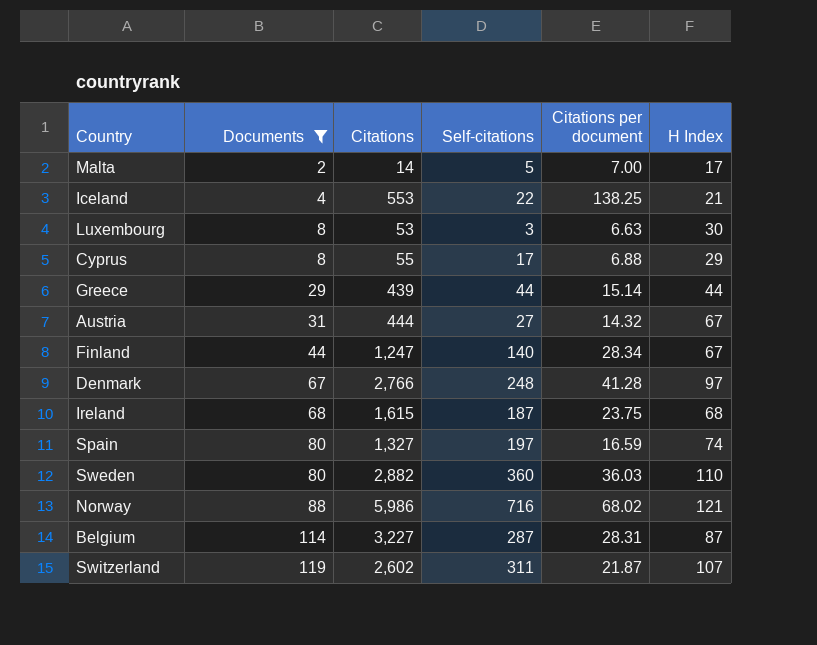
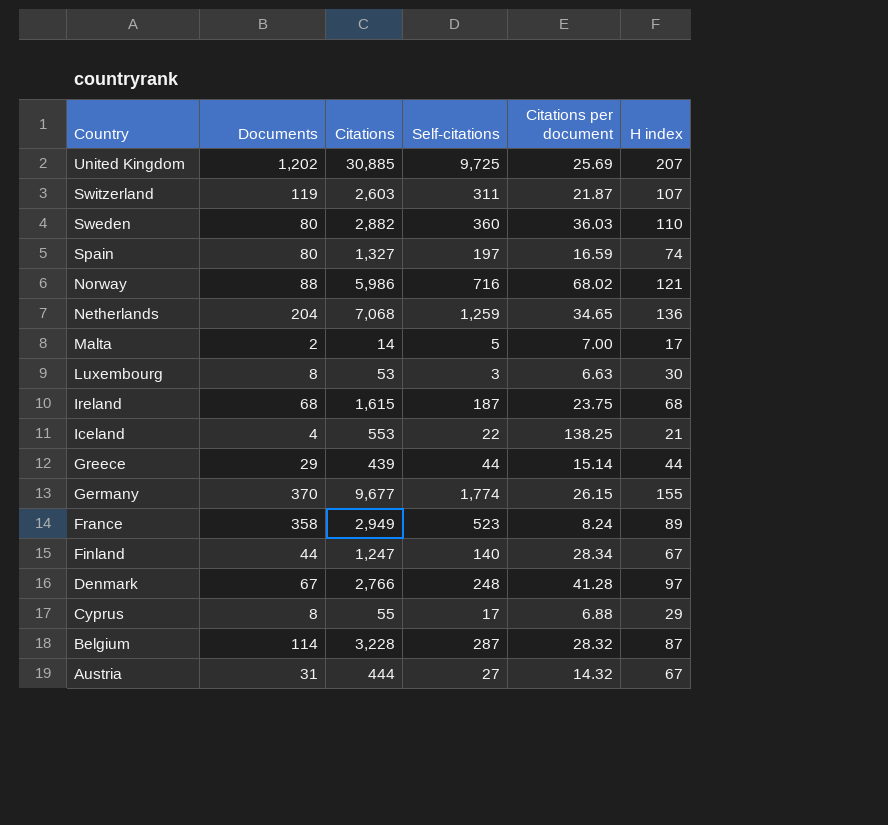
filter: Documents <= 119 -> none
row order: Documents ascending -> Country descending
column name: H Index -> H index
Switzerland | Citations: 2,602 -> 2,603
Belgium | Citations: 3,227 -> 3,228
Belgium | Citations per document: 28.31 -> 28.32

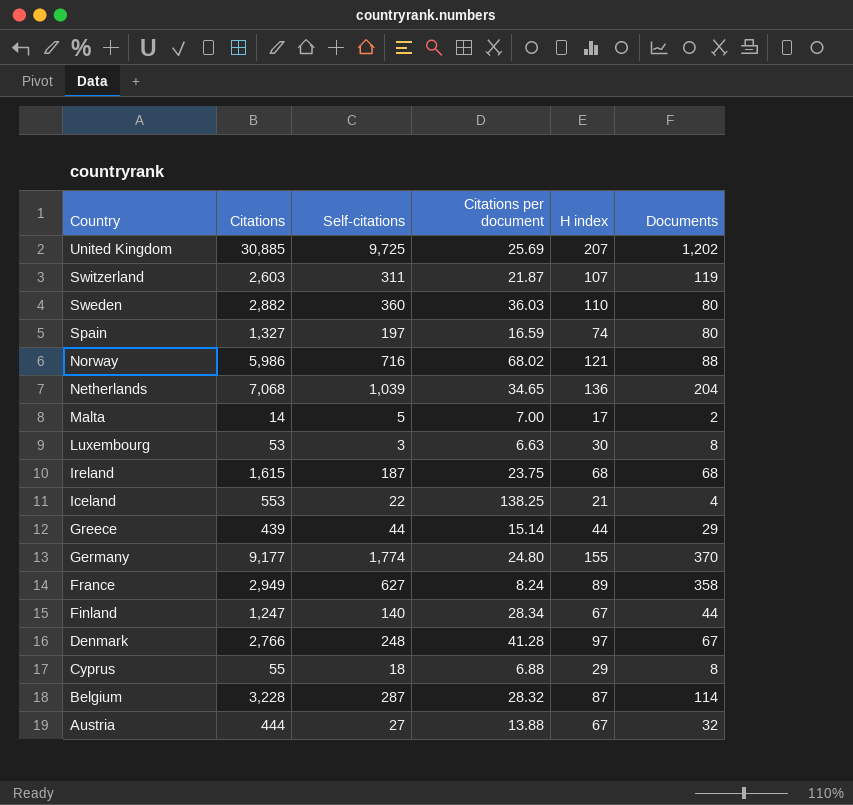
column Documents | position: 2 -> 6
Netherlands | Self-citations: 1,259 -> 1,039
Germany | Citations: 9,677 -> 9,177
Germany | Citations per document: 26.15 -> 24.80
France | Self-citations: 523 -> 627
Cyprus | Self-citations: 17 -> 18
Austria | Citations per document: 14.32 -> 13.88
Austria | Documents: 31 -> 32

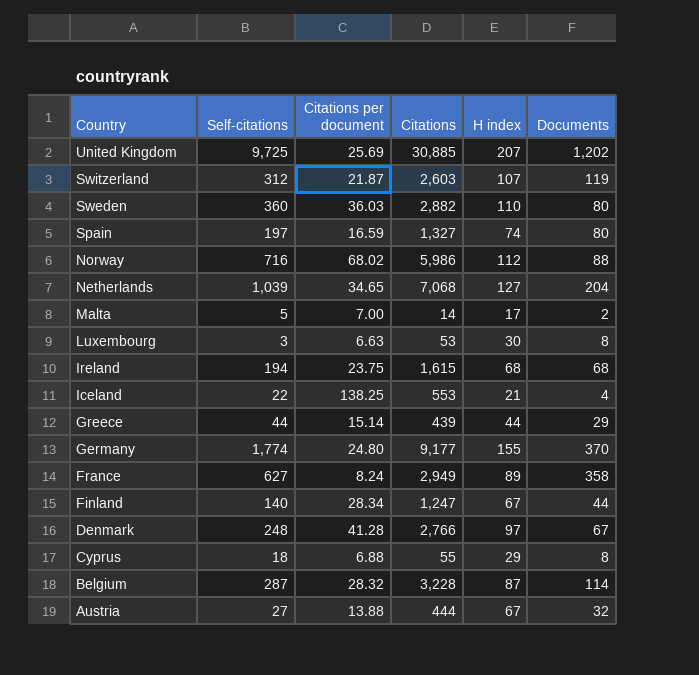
column Citations | position: 2 -> 4
Switzerland | Self-citations: 311 -> 312
Norway | H index: 121 -> 112
Netherlands | H index: 136 -> 127
Ireland | Self-citations: 187 -> 194

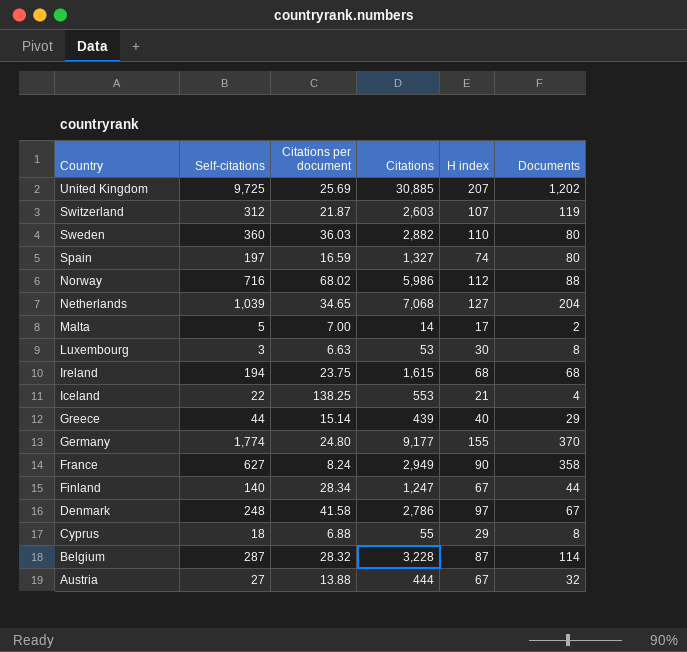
Greece | H index: 44 -> 40
France | H index: 89 -> 90
Denmark | Citations per document: 41.28 -> 41.58
Denmark | Citations: 2,766 -> 2,786

